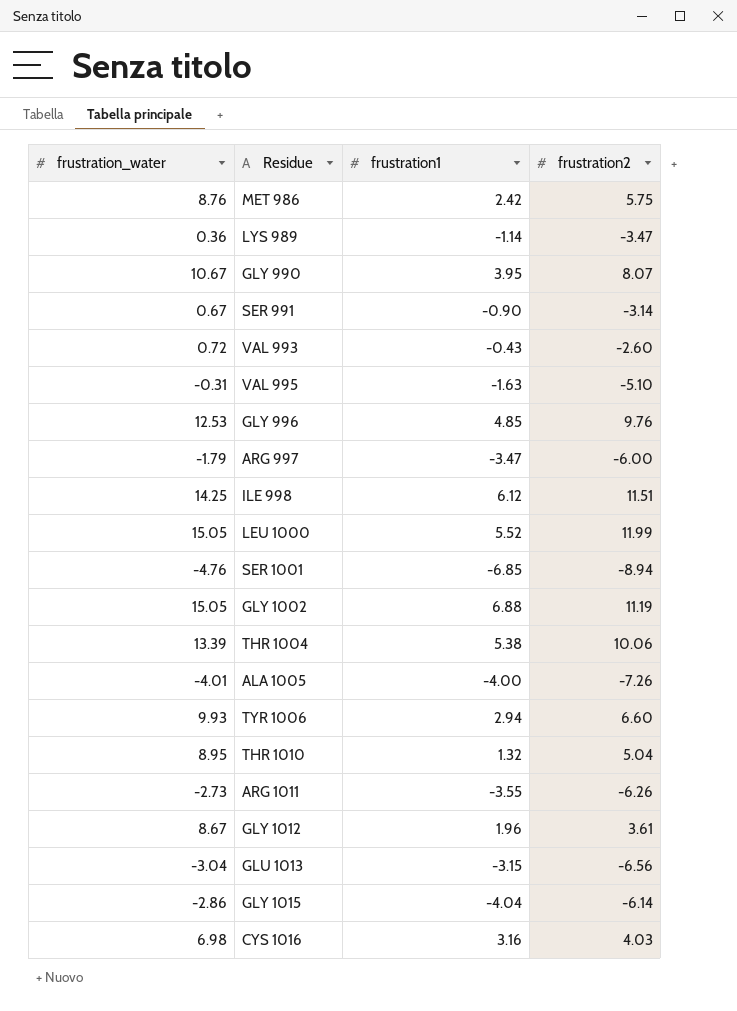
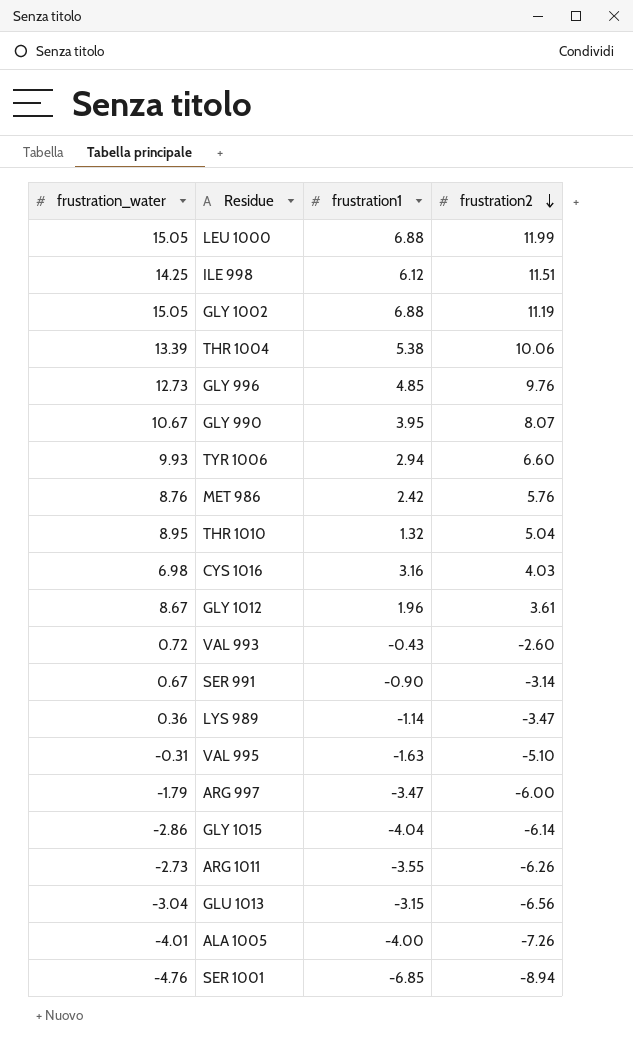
row order: none -> frustration2 descending
LEU 1000 | frustration1: 5.52 -> 6.88
GLY 996 | frustration_water: 12.53 -> 12.73
MET 986 | frustration2: 5.75 -> 5.76

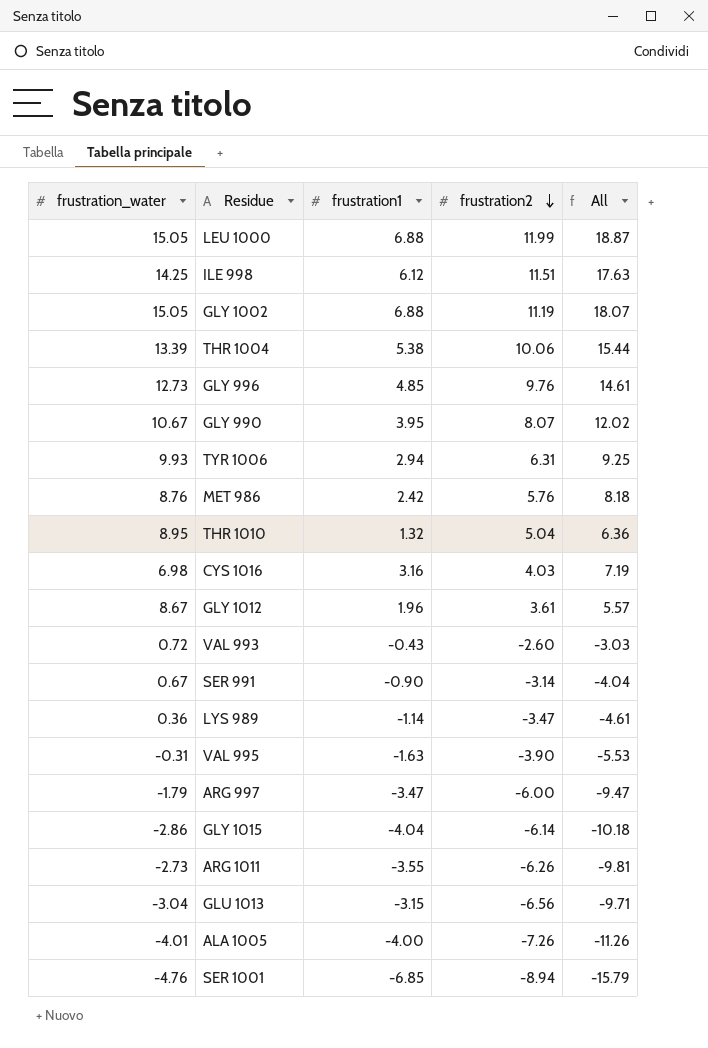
column All | formula: none -> [frustration1] + [frustration2]
TYR 1006 | frustration2: 6.60 -> 6.31
VAL 995 | frustration2: -5.10 -> -3.90

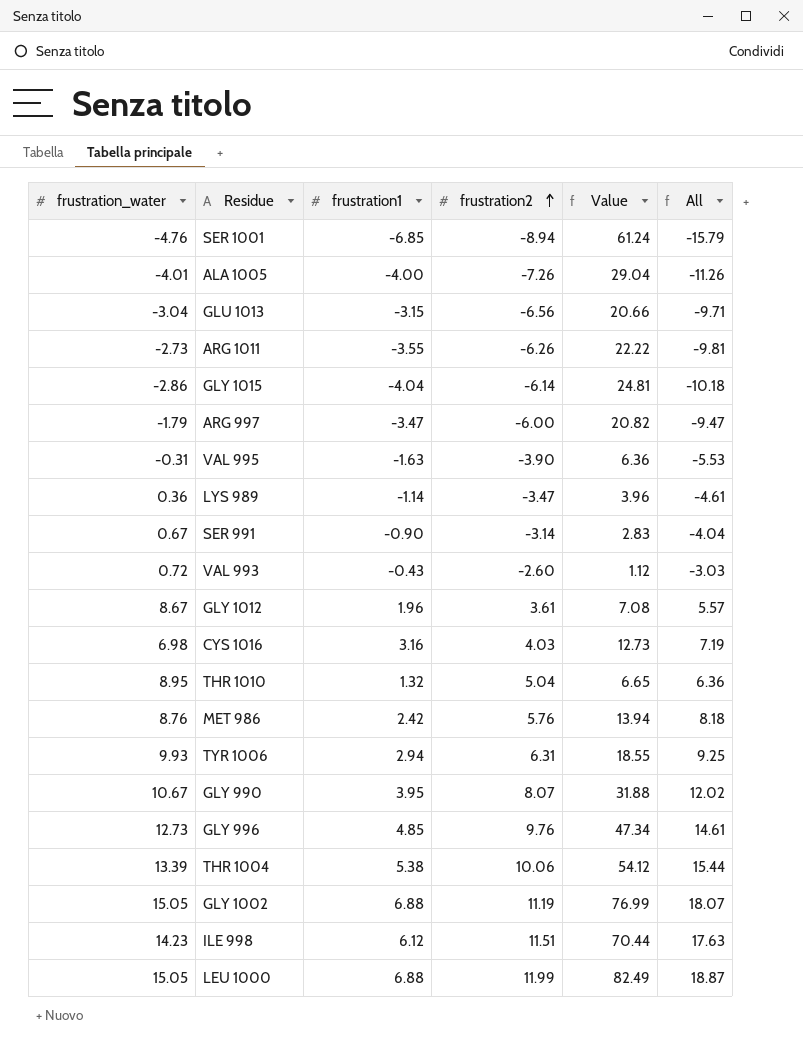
row order: frustration2 descending -> frustration2 ascending
column Value | formula: none -> [frustration1] * [frustration2]
ILE 998 | frustration_water: 14.25 -> 14.23

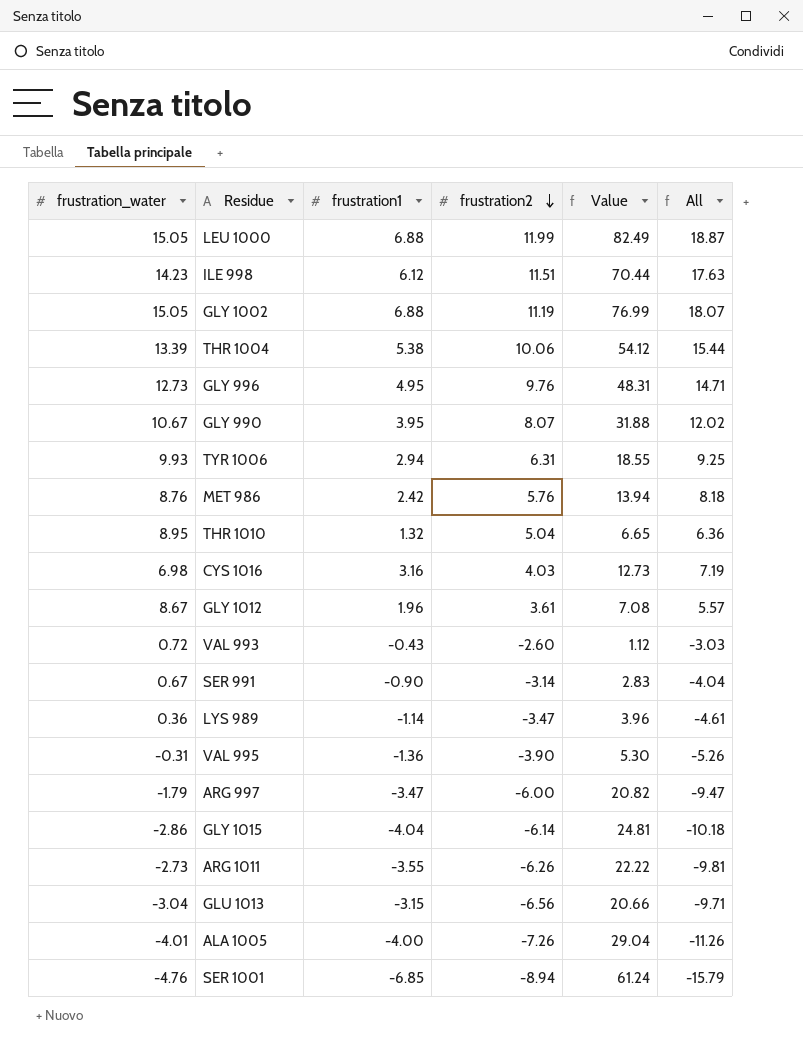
row order: frustration2 ascending -> frustration2 descending
GLY 996 | frustration1: 4.85 -> 4.95
GLY 996 | Value: 47.34 -> 48.31
GLY 996 | All: 14.61 -> 14.71
VAL 995 | frustration1: -1.63 -> -1.36
VAL 995 | Value: 6.36 -> 5.30
VAL 995 | All: -5.53 -> -5.26

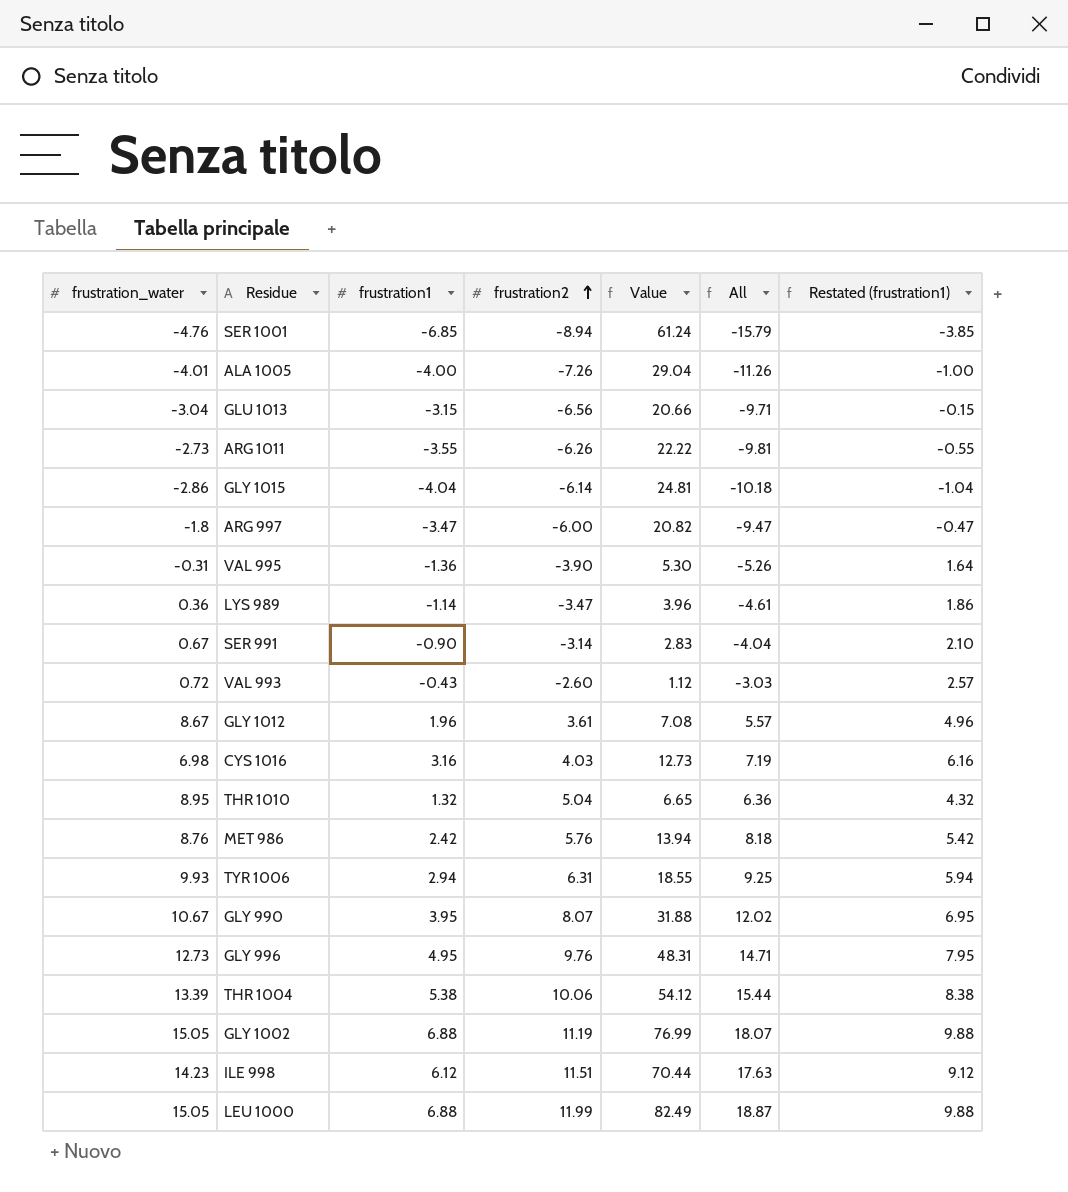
row order: frustration2 descending -> frustration2 ascending
column Restated (frustration1) | formula: none -> [frustration1] + 3
ARG 997 | frustration_water: -1.79 -> -1.8

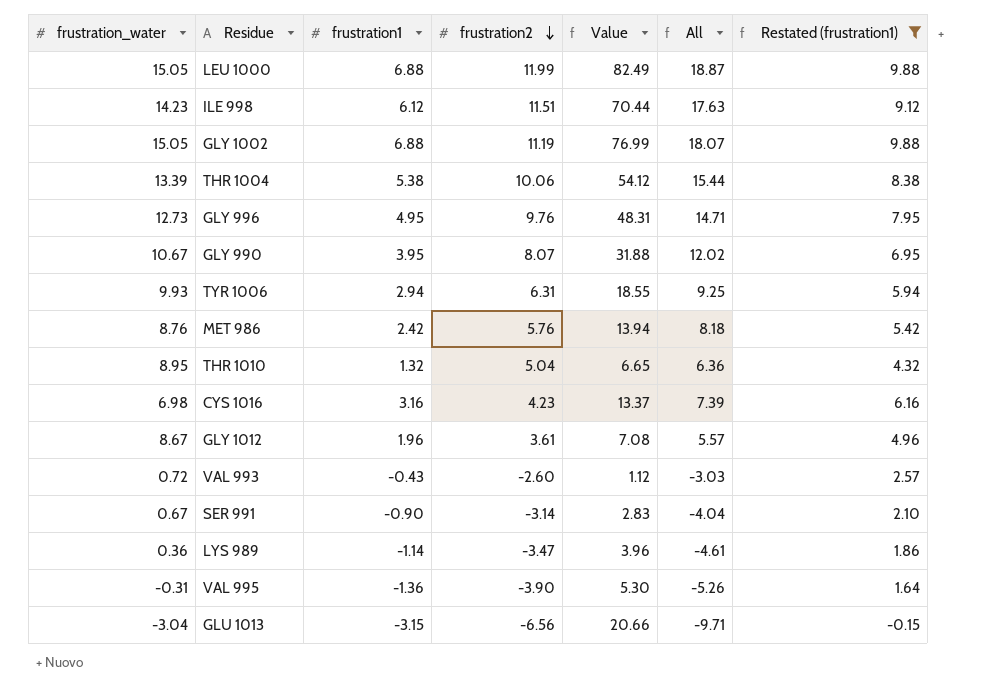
filter: none -> Restated (frustration1) >= -0.15
row order: frustration2 ascending -> frustration2 descending
CYS 1016 | frustration2: 4.03 -> 4.23
CYS 1016 | Value: 12.73 -> 13.37
CYS 1016 | All: 7.19 -> 7.39

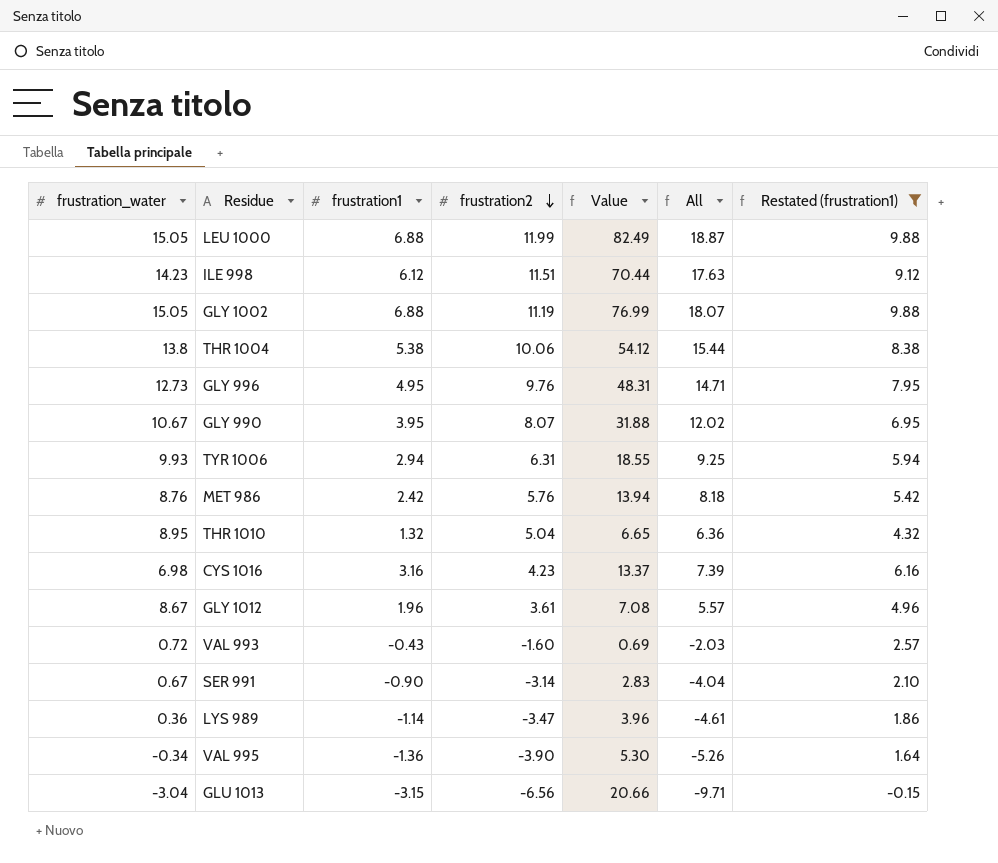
THR 1004 | frustration_water: 13.39 -> 13.8
VAL 993 | frustration2: -2.60 -> -1.60
VAL 993 | Value: 1.12 -> 0.69
VAL 993 | All: -3.03 -> -2.03
VAL 995 | frustration_water: -0.31 -> -0.34

